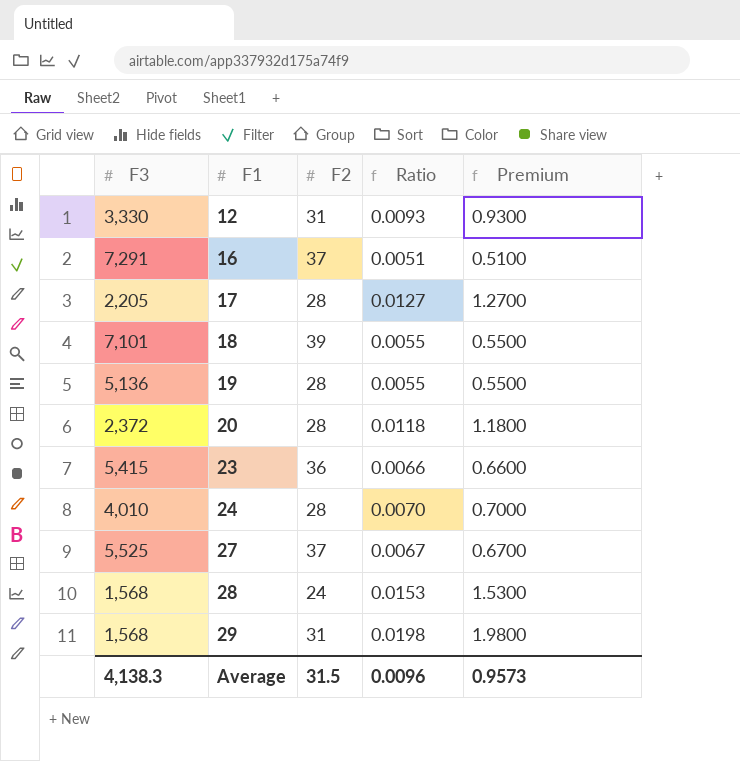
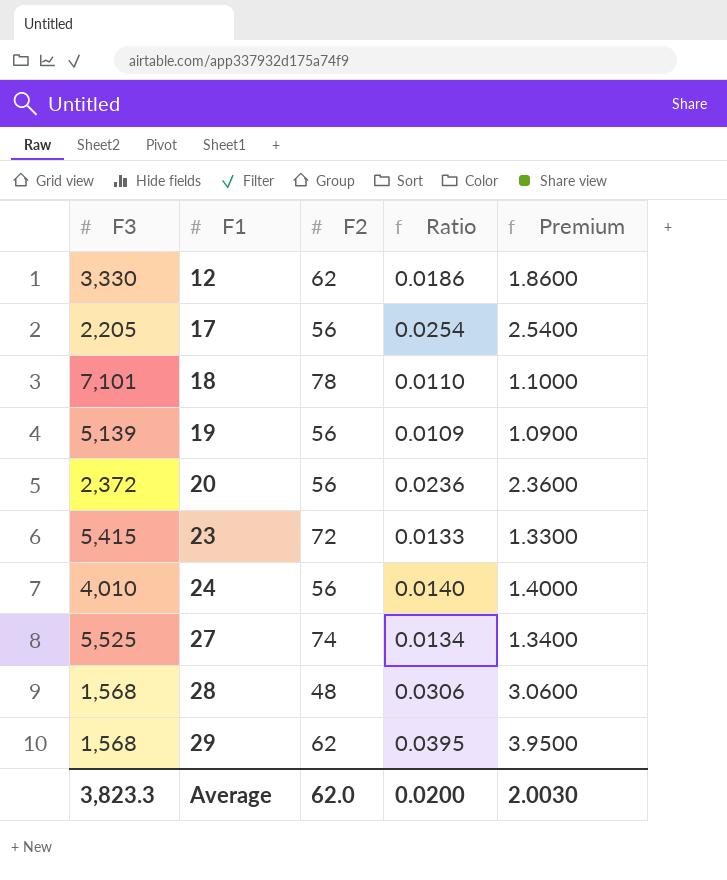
row 16: 7,291 | 37 | 0.0051 | 0.5100 -> none
12 | F2: 31 -> 62
12 | Ratio: 0.0093 -> 0.0186
12 | Premium: 0.9300 -> 1.8600
17 | F2: 28 -> 56
17 | Ratio: 0.0127 -> 0.0254
17 | Premium: 1.2700 -> 2.5400
18 | F2: 39 -> 78
18 | Ratio: 0.0055 -> 0.0110
18 | Premium: 0.5500 -> 1.1000
19 | F3: 5,136 -> 5,139
19 | F2: 28 -> 56
19 | Ratio: 0.0055 -> 0.0109
19 | Premium: 0.5500 -> 1.0900
20 | F2: 28 -> 56
20 | Ratio: 0.0118 -> 0.0236
20 | Premium: 1.1800 -> 2.3600
23 | F2: 36 -> 72
23 | Ratio: 0.0066 -> 0.0133
23 | Premium: 0.6600 -> 1.3300
24 | F2: 28 -> 56
24 | Ratio: 0.0070 -> 0.0140
24 | Premium: 0.7000 -> 1.4000
27 | F2: 37 -> 74
27 | Ratio: 0.0067 -> 0.0134
27 | Premium: 0.6700 -> 1.3400
28 | F2: 24 -> 48
28 | Ratio: 0.0153 -> 0.0306
28 | Premium: 1.5300 -> 3.0600
29 | F2: 31 -> 62
29 | Ratio: 0.0198 -> 0.0395
29 | Premium: 1.9800 -> 3.9500
Average | F3: 4,138.3 -> 3,823.3
Average | F2: 31.5 -> 62.0
Average | Ratio: 0.0096 -> 0.0200
Average | Premium: 0.9573 -> 2.0030

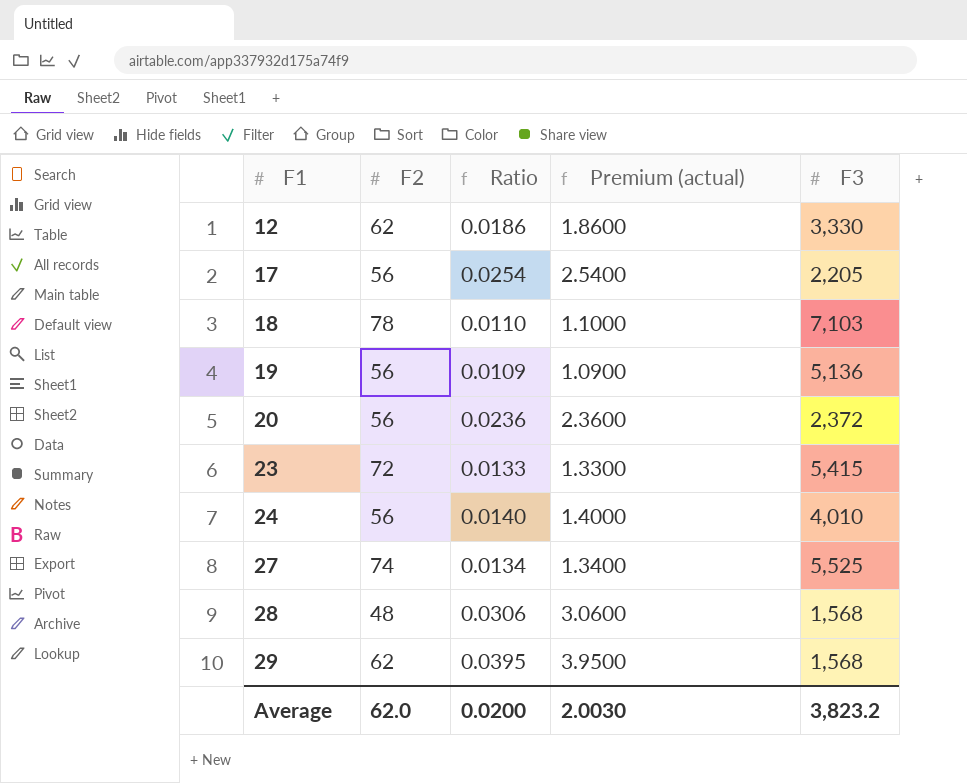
column name: Premium -> Premium (actual)
column F3 | position: 1 -> 5
18 | F3: 7,101 -> 7,103
19 | F3: 5,139 -> 5,136
Average | F3: 3,823.3 -> 3,823.2

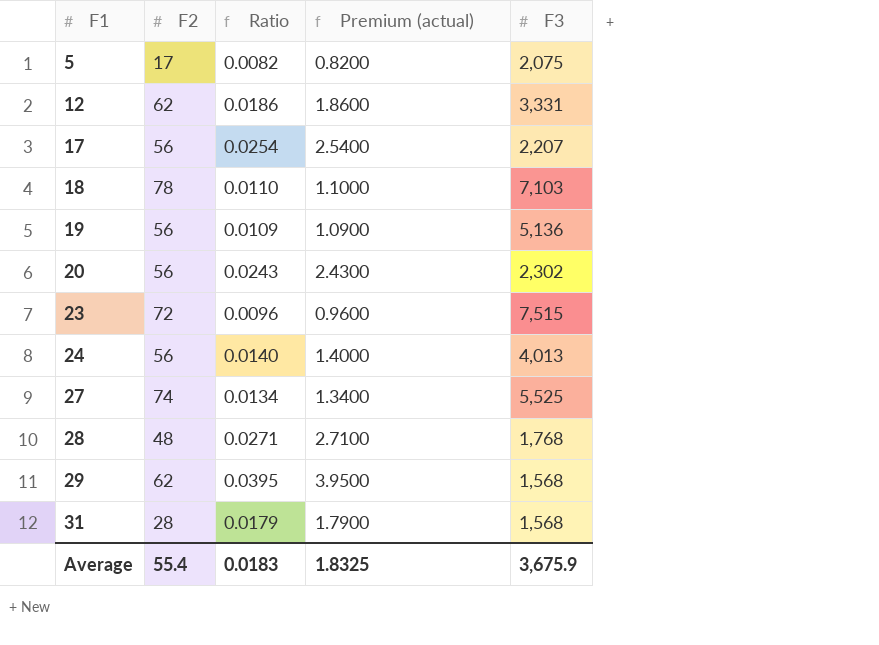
row 5: none -> 17 | 0.0082 | 0.8200 | 2,075
12 | F3: 3,330 -> 3,331
17 | F3: 2,205 -> 2,207
20 | Ratio: 0.0236 -> 0.0243
20 | Premium (actual): 2.3600 -> 2.4300
20 | F3: 2,372 -> 2,302
23 | Ratio: 0.0133 -> 0.0096
23 | Premium (actual): 1.3300 -> 0.9600
23 | F3: 5,415 -> 7,515
24 | F3: 4,010 -> 4,013
28 | Ratio: 0.0306 -> 0.0271
28 | Premium (actual): 3.0600 -> 2.7100
28 | F3: 1,568 -> 1,768
row 31: none -> 28 | 0.0179 | 1.7900 | 1,568
Average | F2: 62.0 -> 55.4
Average | Ratio: 0.0200 -> 0.0183
Average | Premium (actual): 2.0030 -> 1.8325
Average | F3: 3,823.2 -> 3,675.9

